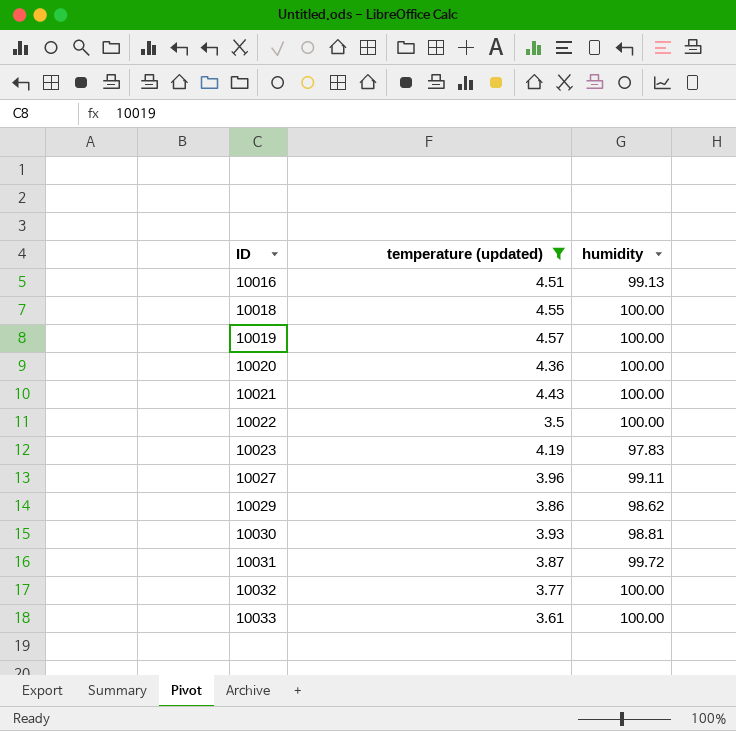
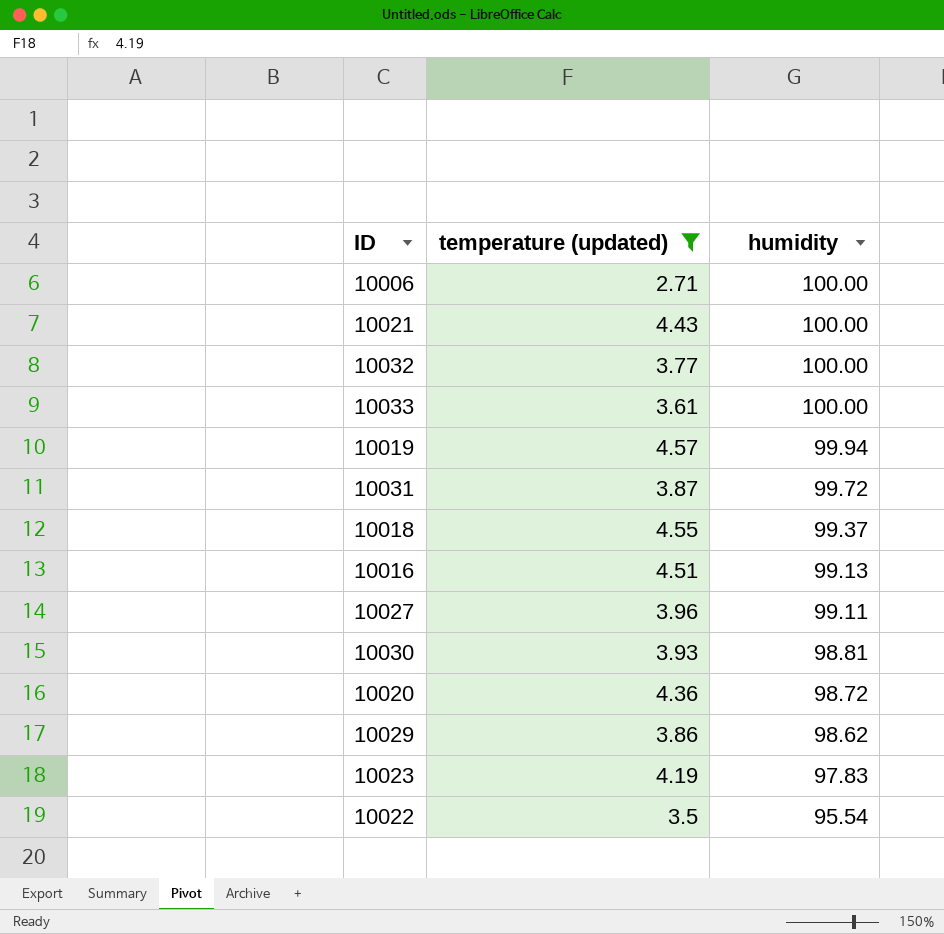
row order: ID ascending -> humidity descending
row 10006: none -> 2.71 | 100.00
10019 | humidity: 100.00 -> 99.94
10018 | humidity: 100.00 -> 99.37
10020 | humidity: 100.00 -> 98.72
10022 | humidity: 100.00 -> 95.54

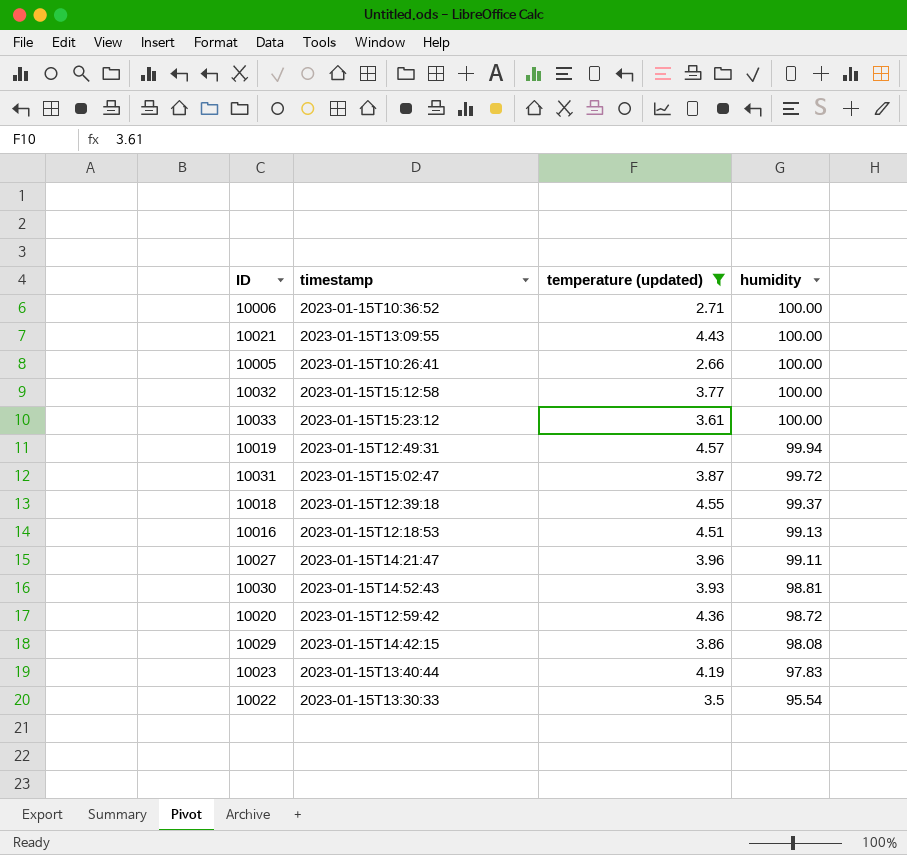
column timestamp | position: none -> 2
row 10005: none -> 2023-01-15T10:26:41 | 2.66 | 100.00
10029 | humidity: 98.62 -> 98.08

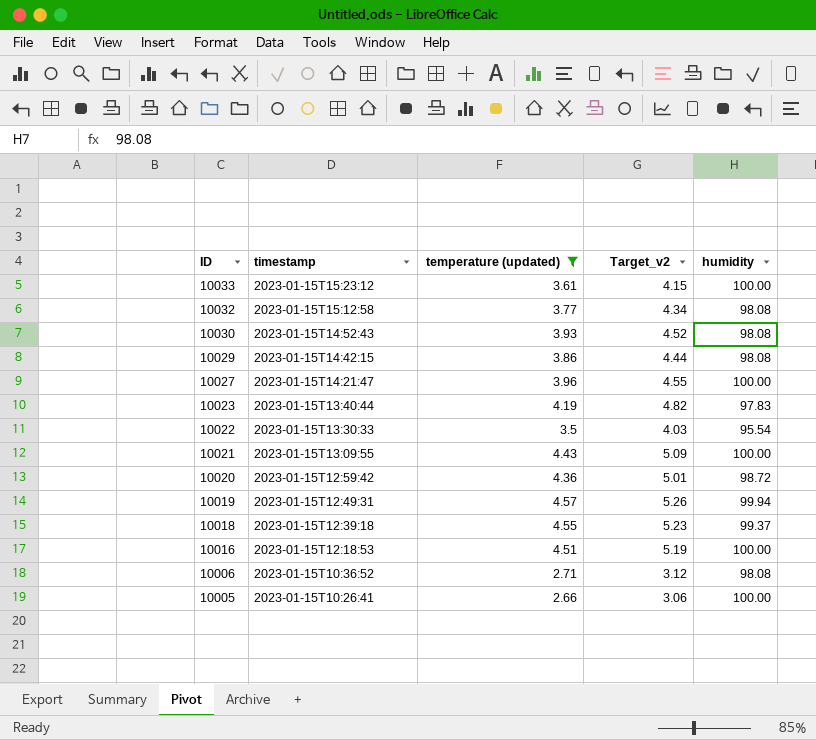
row order: humidity descending -> ID descending
column Target_v2 | formula: none -> [temperature (updated)] * 1.15
row 10031: 2023-01-15T15:02:47 | 3.87 | 99.72 -> none
10032 | humidity: 100.00 -> 98.08
10030 | humidity: 98.81 -> 98.08
10027 | humidity: 99.11 -> 100.00
10016 | humidity: 99.13 -> 100.00
10006 | humidity: 100.00 -> 98.08

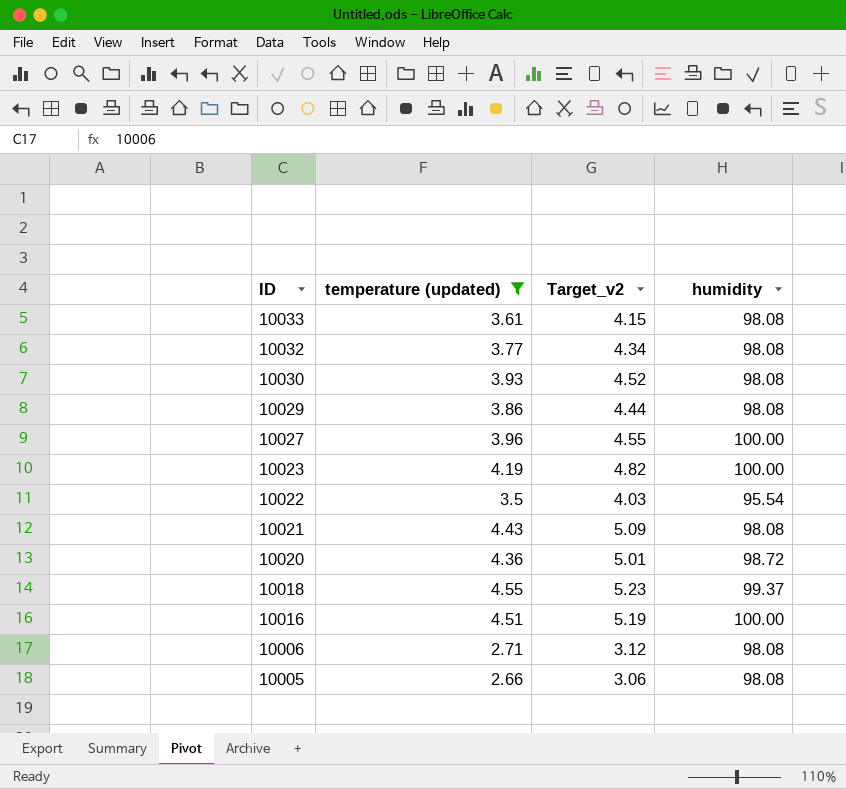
column timestamp | position: 2 -> none
row 10019: 2023-01-15T12:49:31 | 4.57 | 5.26 | 99.94 -> none
10033 | humidity: 100.00 -> 98.08
10023 | humidity: 97.83 -> 100.00
10021 | humidity: 100.00 -> 98.08
10005 | humidity: 100.00 -> 98.08

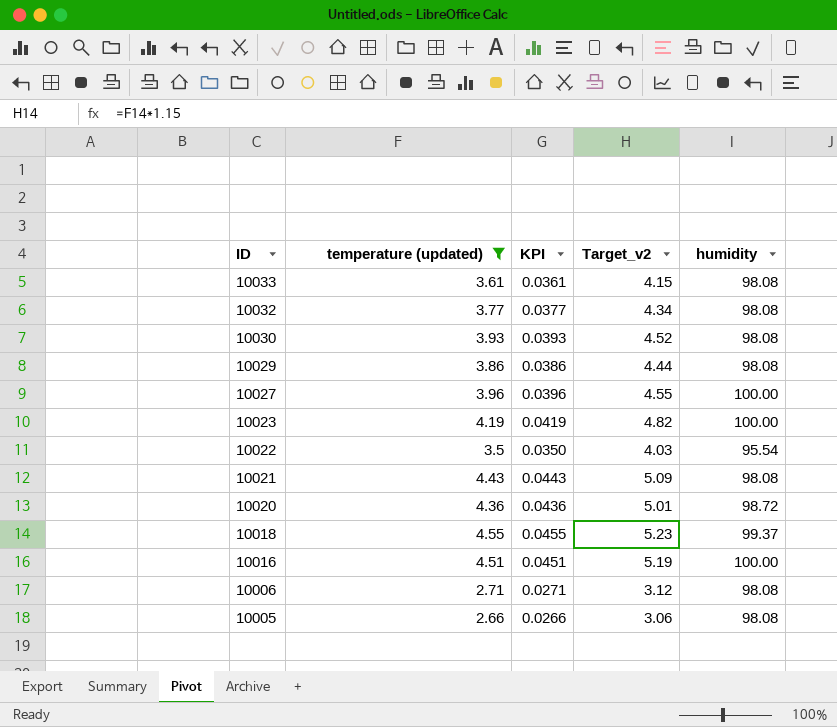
column KPI | formula: none -> [temperature (updated)] * 0.01

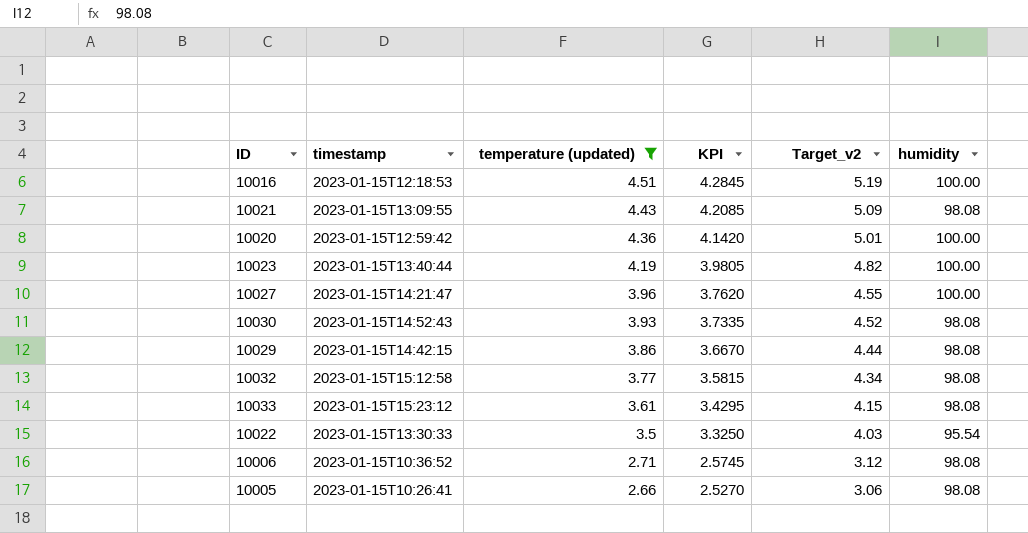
row order: ID descending -> temperature (updated) descending
column timestamp | position: none -> 2
column KPI | formula: [temperature (updated)] * 0.01 -> [temperature (updated)] * 0.95
row 10018: 4.55 | 0.0455 | 5.23 | 99.37 -> none
10020 | humidity: 98.72 -> 100.00

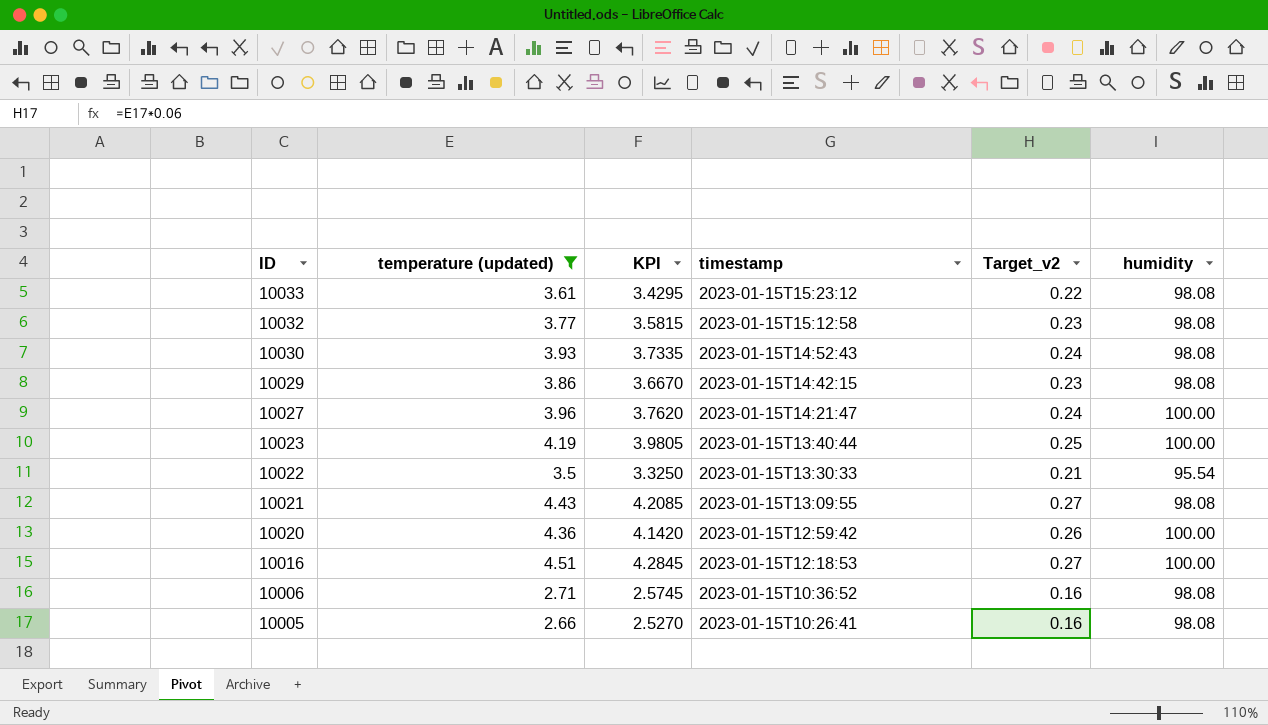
row order: temperature (updated) descending -> ID descending
column timestamp | position: 2 -> 4
column Target_v2 | formula: [temperature (updated)] * 1.15 -> [temperature (updated)] * 0.06

